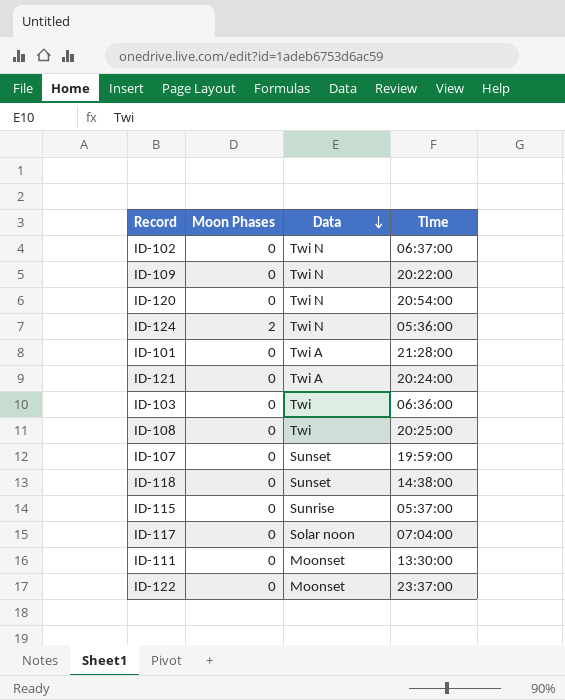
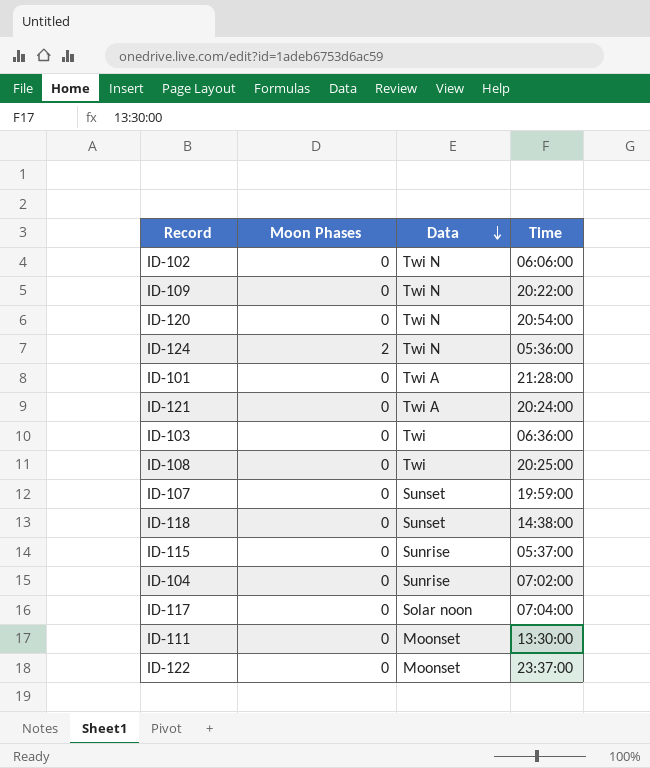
ID-102 | Time: 06:37:00 -> 06:06:00
row ID-104: none -> 0 | Sunrise | 07:02:00

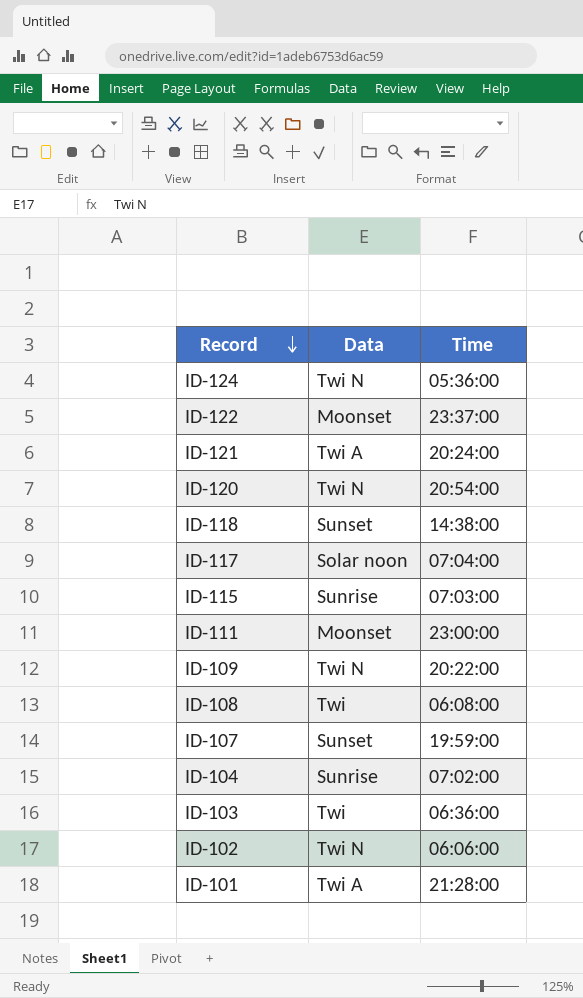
row order: Data descending -> Record descending
column Moon Phases | position: 2 -> none
ID-115 | Time: 05:37:00 -> 07:03:00
ID-111 | Time: 13:30:00 -> 23:00:00
ID-108 | Time: 20:25:00 -> 06:08:00

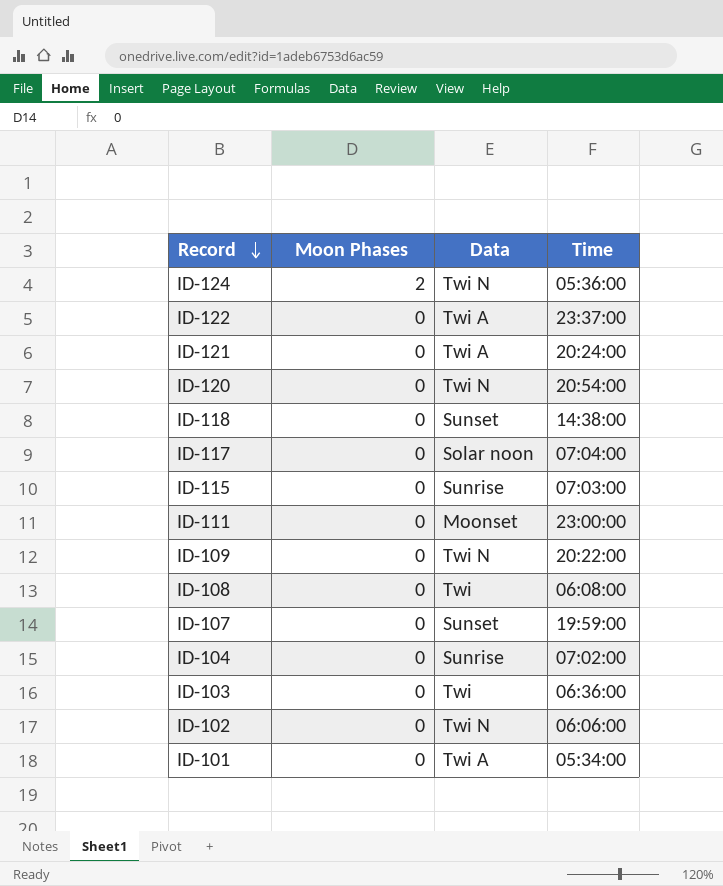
column Moon Phases | position: none -> 2
ID-122 | Data: Moonset -> Twi A
ID-101 | Time: 21:28:00 -> 05:34:00

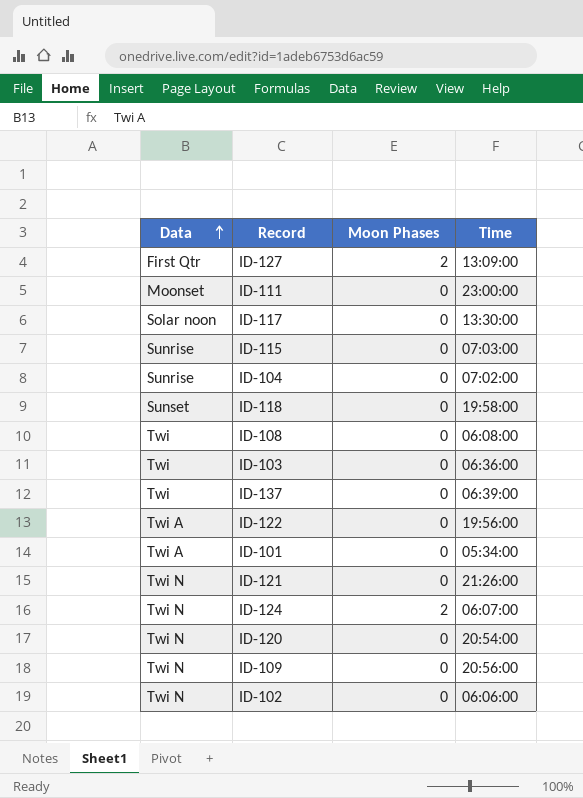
row order: Record descending -> Data ascending
column Data | position: 3 -> 1
row ID-107: 0 | Sunset | 19:59:00 -> none
row ID-127: none -> First Qtr | 2 | 13:09:00
ID-117 | Time: 07:04:00 -> 13:30:00
ID-118 | Time: 14:38:00 -> 19:58:00
row ID-137: none -> Twi | 0 | 06:39:00
ID-122 | Time: 23:37:00 -> 19:56:00
ID-121 | Data: Twi A -> Twi N
ID-121 | Time: 20:24:00 -> 21:26:00
ID-124 | Time: 05:36:00 -> 06:07:00
ID-109 | Time: 20:22:00 -> 20:56:00

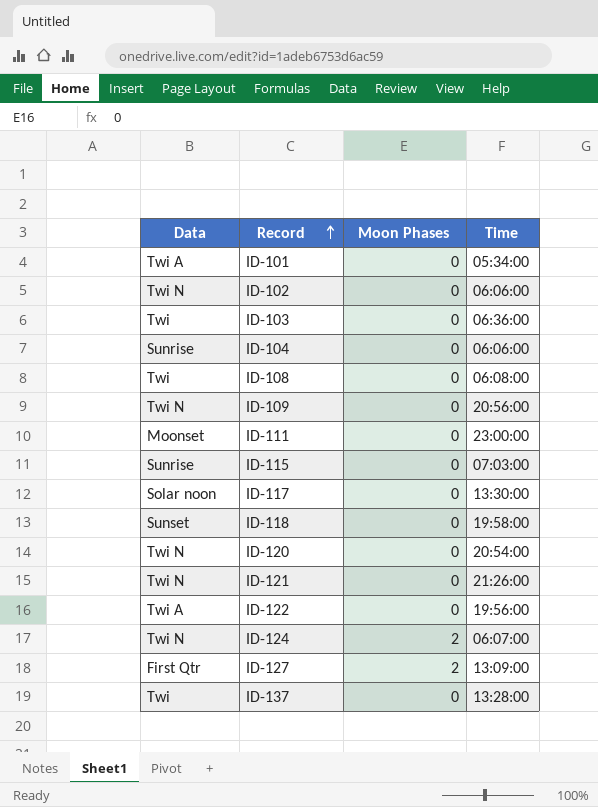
row order: Data ascending -> Record ascending
ID-104 | Time: 07:02:00 -> 06:06:00
ID-137 | Time: 06:39:00 -> 13:28:00

